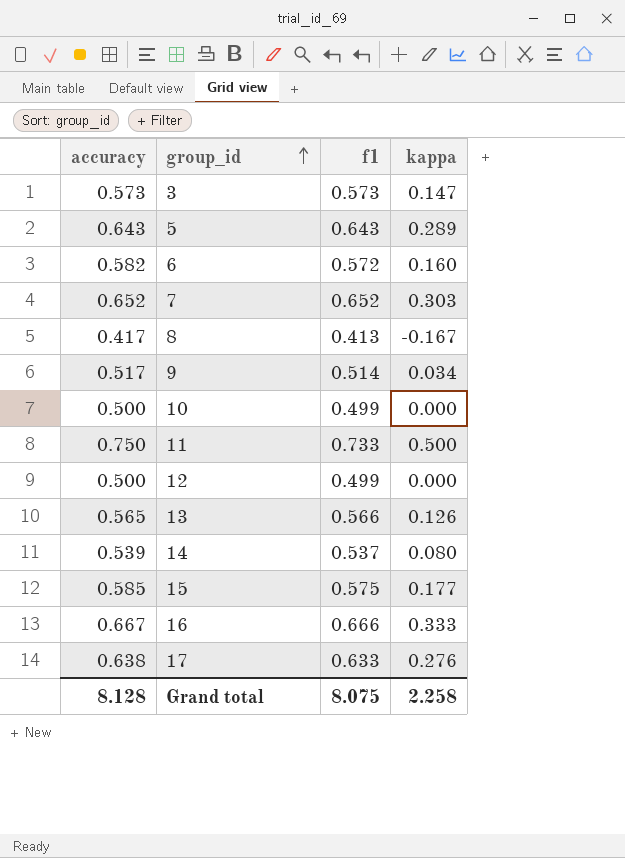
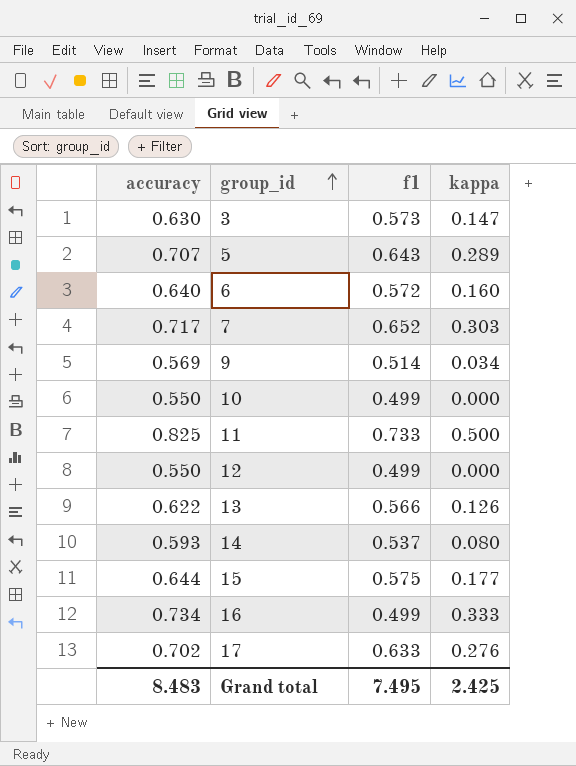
row 8: 0.417 | 0.413 | -0.167 -> none
3 | accuracy: 0.573 -> 0.630
5 | accuracy: 0.643 -> 0.707
6 | accuracy: 0.582 -> 0.640
7 | accuracy: 0.652 -> 0.717
9 | accuracy: 0.517 -> 0.569
10 | accuracy: 0.500 -> 0.550
11 | accuracy: 0.750 -> 0.825
12 | accuracy: 0.500 -> 0.550
13 | accuracy: 0.565 -> 0.622
14 | accuracy: 0.539 -> 0.593
15 | accuracy: 0.585 -> 0.644
16 | accuracy: 0.667 -> 0.734
16 | f1: 0.666 -> 0.499
17 | accuracy: 0.638 -> 0.702
Grand total | accuracy: 8.128 -> 8.483
Grand total | f1: 8.075 -> 7.495
Grand total | kappa: 2.258 -> 2.425

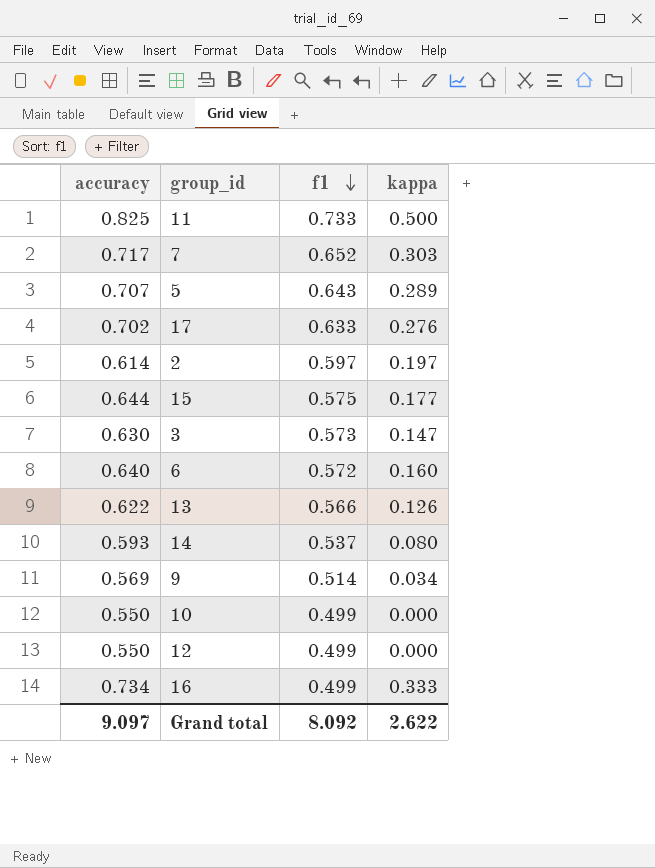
row order: group_id ascending -> f1 descending
row 2: none -> 0.614 | 0.597 | 0.197
Grand total | accuracy: 8.483 -> 9.097
Grand total | f1: 7.495 -> 8.092
Grand total | kappa: 2.425 -> 2.622

